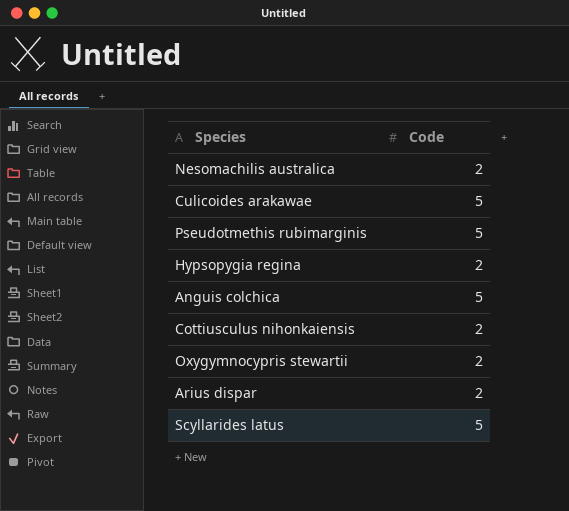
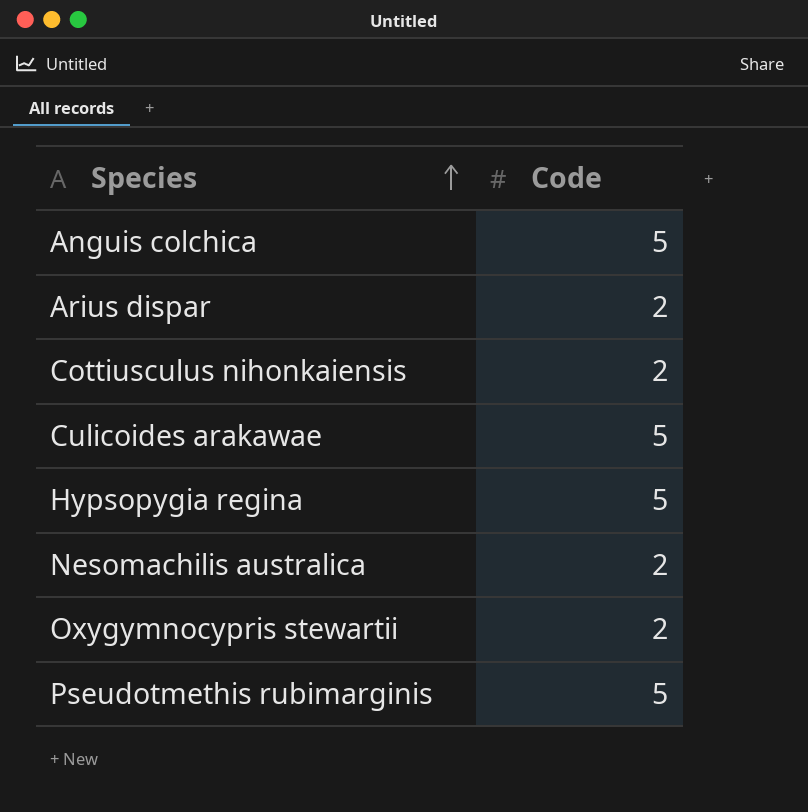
row order: none -> Species ascending
row Scyllarides latus: 5 -> none
Hypsopygia regina | Code: 2 -> 5

